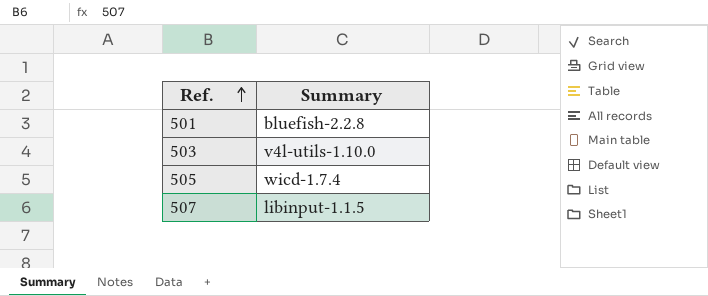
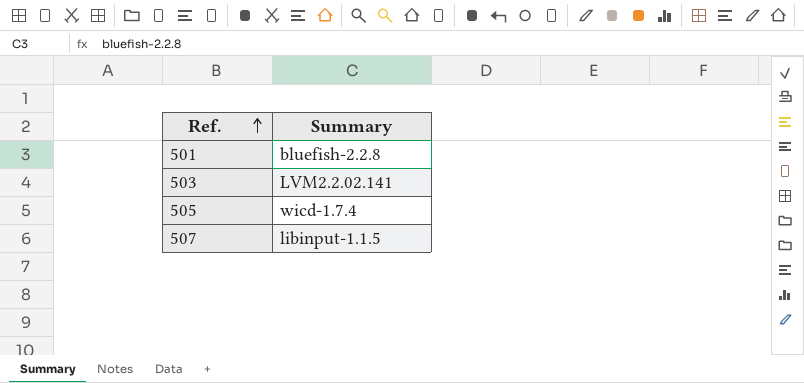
503 | Summary: v4l-utils-1.10.0 -> LVM2.2.02.141

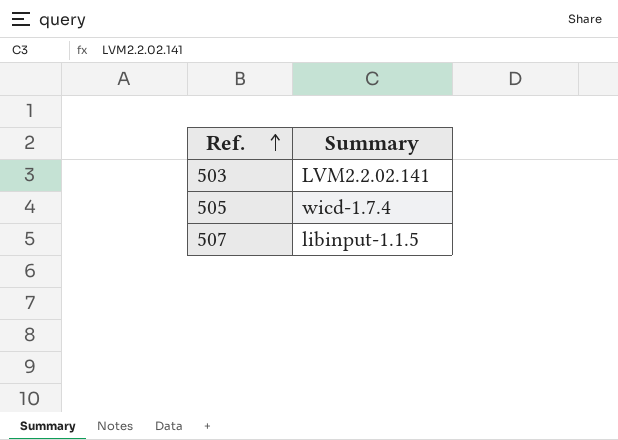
row 501: bluefish-2.2.8 -> none

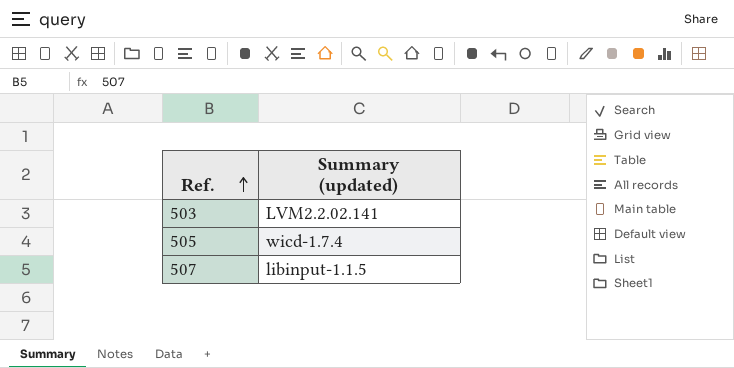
column name: Summary -> Summary (updated)

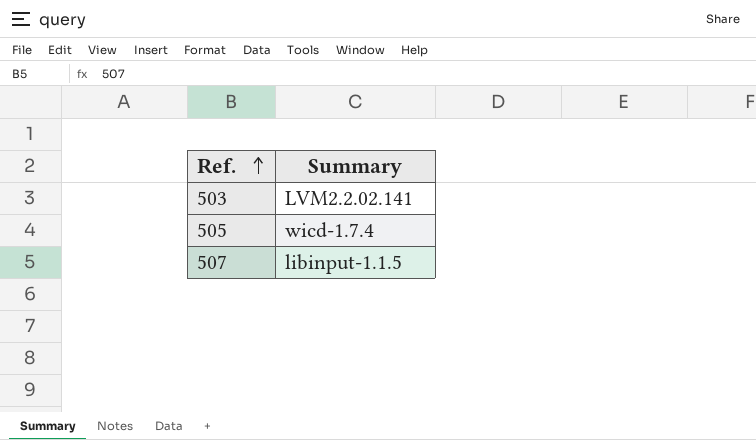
column name: Summary (updated) -> Summary

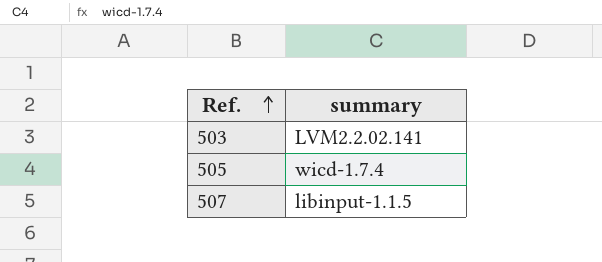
column name: Summary -> summary

